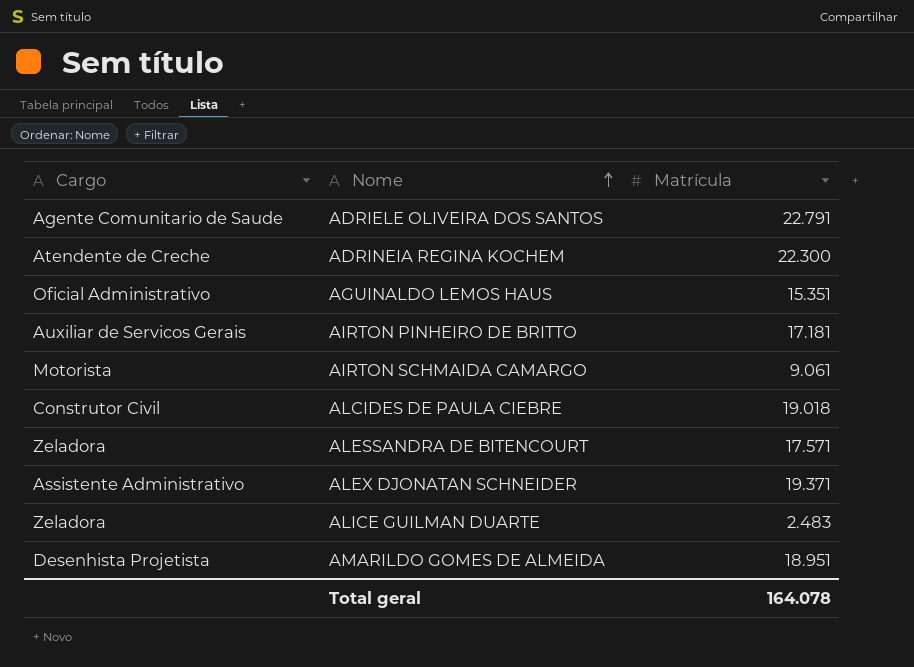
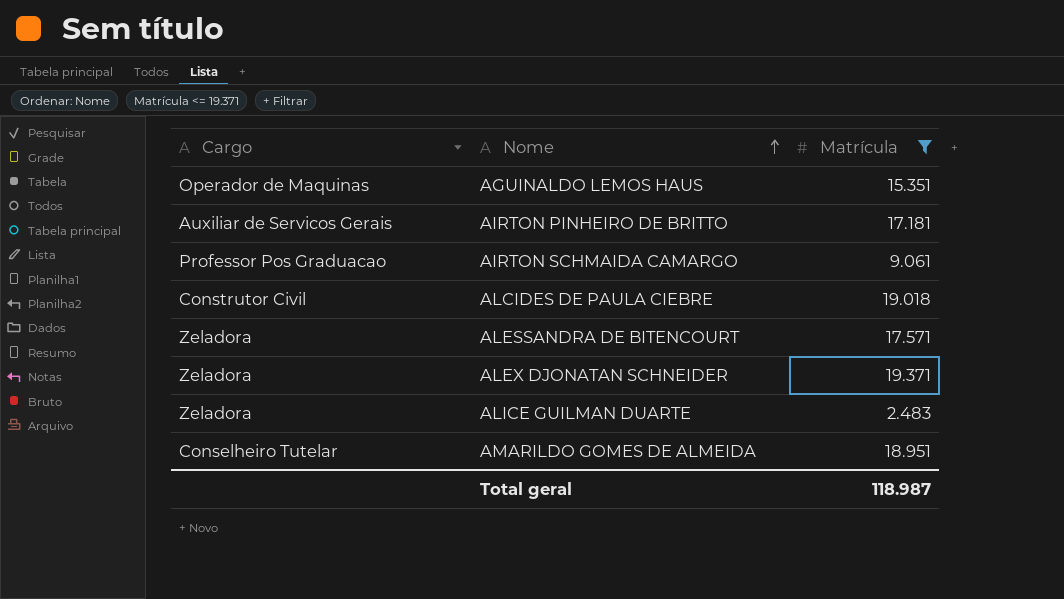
filter: none -> Matrícula <= 19.371
AGUINALDO LEMOS HAUS | Cargo: Oficial Administrativo -> Operador de Maquinas
AIRTON SCHMAIDA CAMARGO | Cargo: Motorista -> Professor Pos Graduacao
ALEX DJONATAN SCHNEIDER | Cargo: Assistente Administrativo -> Zeladora
AMARILDO GOMES DE ALMEIDA | Cargo: Desenhista Projetista -> Conselheiro Tutelar
Total geral | Matrícula: 164.078 -> 118.987

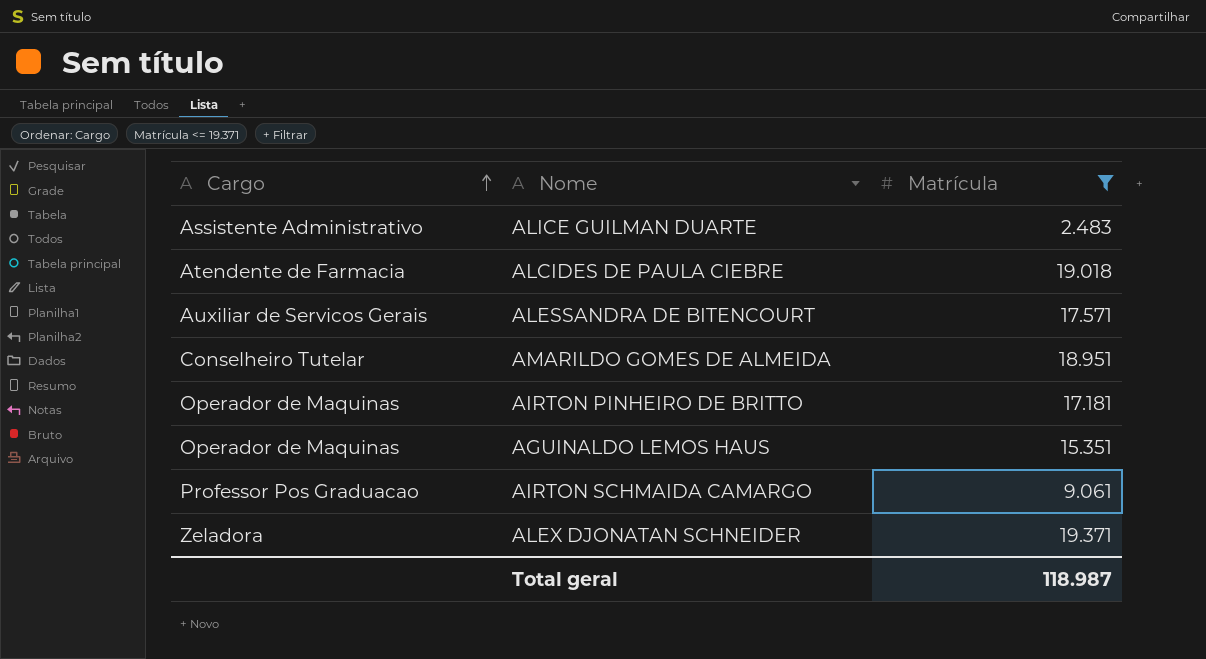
row order: Nome ascending -> Cargo ascending
ALICE GUILMAN DUARTE | Cargo: Zeladora -> Assistente Administrativo
ALCIDES DE PAULA CIEBRE | Cargo: Construtor Civil -> Atendente de Farmacia
ALESSANDRA DE BITENCOURT | Cargo: Zeladora -> Auxiliar de Servicos Gerais
AIRTON PINHEIRO DE BRITTO | Cargo: Auxiliar de Servicos Gerais -> Operador de Maquinas

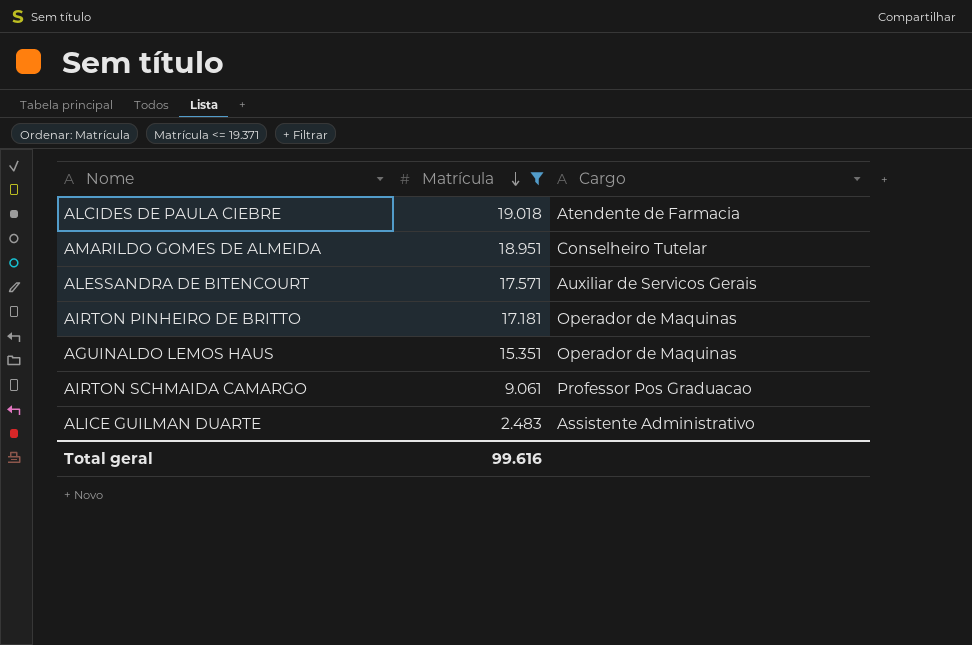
row order: Cargo ascending -> Matrícula descending
column Cargo | position: 1 -> 3
row ALEX DJONATAN SCHNEIDER: Zeladora | 19.371 -> none
Total geral | Matrícula: 118.987 -> 99.616

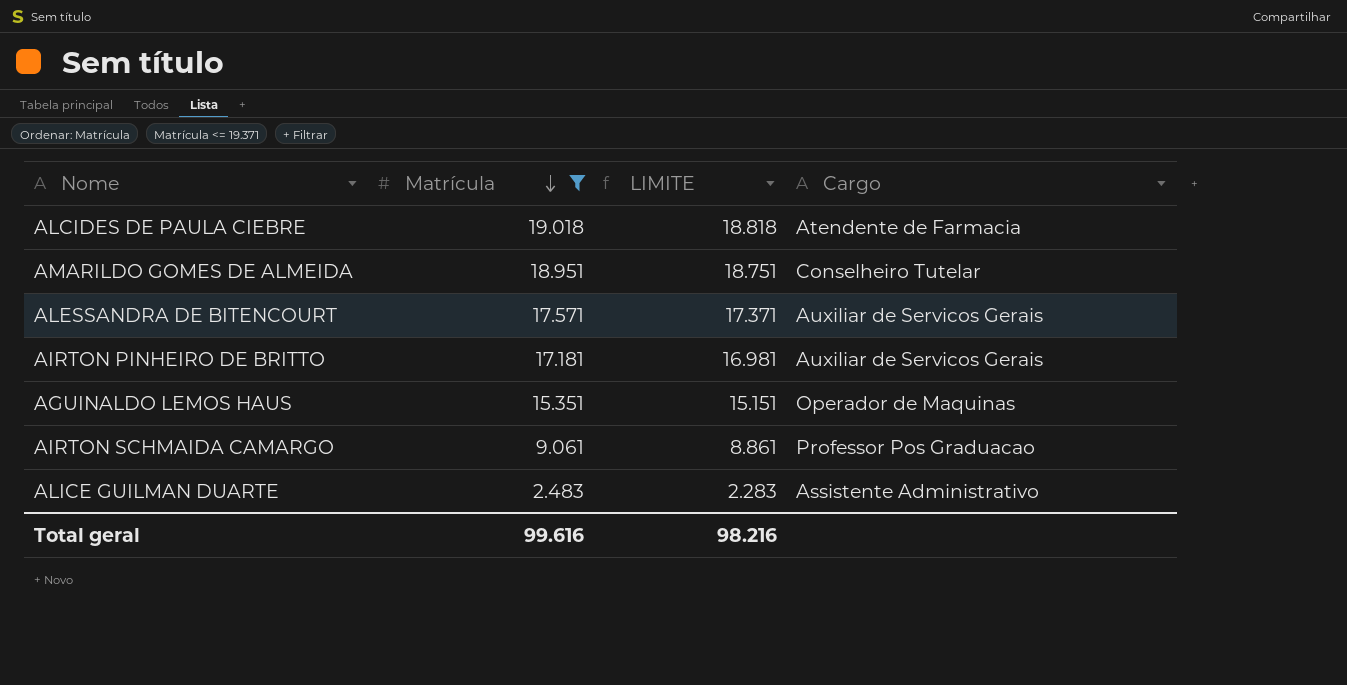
column LIMITE | formula: none -> [Matrícula] - 200
AIRTON PINHEIRO DE BRITTO | Cargo: Operador de Maquinas -> Auxiliar de Servicos Gerais

